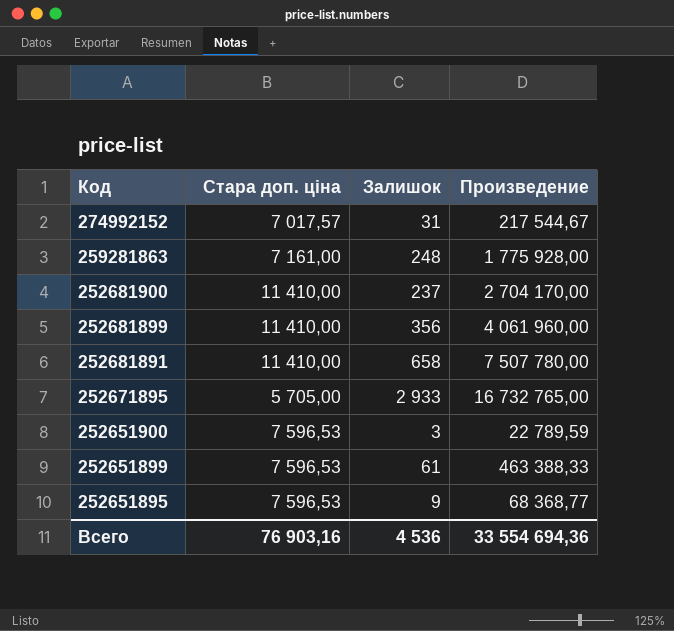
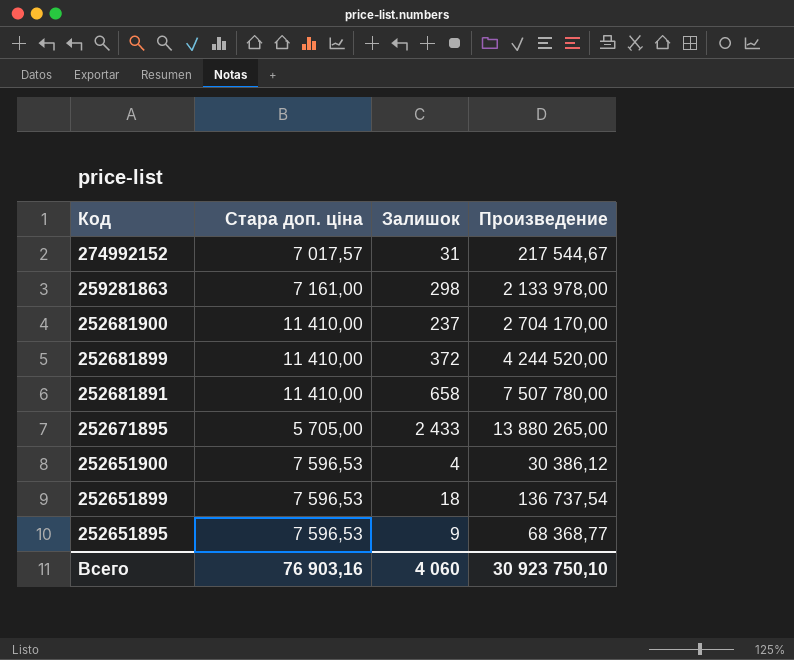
259281863 | Залишок: 248 -> 298
259281863 | Произведение: 1 775 928,00 -> 2 133 978,00
252681899 | Залишок: 356 -> 372
252681899 | Произведение: 4 061 960,00 -> 4 244 520,00
252671895 | Залишок: 2 933 -> 2 433
252671895 | Произведение: 16 732 765,00 -> 13 880 265,00
252651900 | Залишок: 3 -> 4
252651900 | Произведение: 22 789,59 -> 30 386,12
252651899 | Залишок: 61 -> 18
252651899 | Произведение: 463 388,33 -> 136 737,54
Всего | Залишок: 4 536 -> 4 060
Всего | Произведение: 33 554 694,36 -> 30 923 750,10

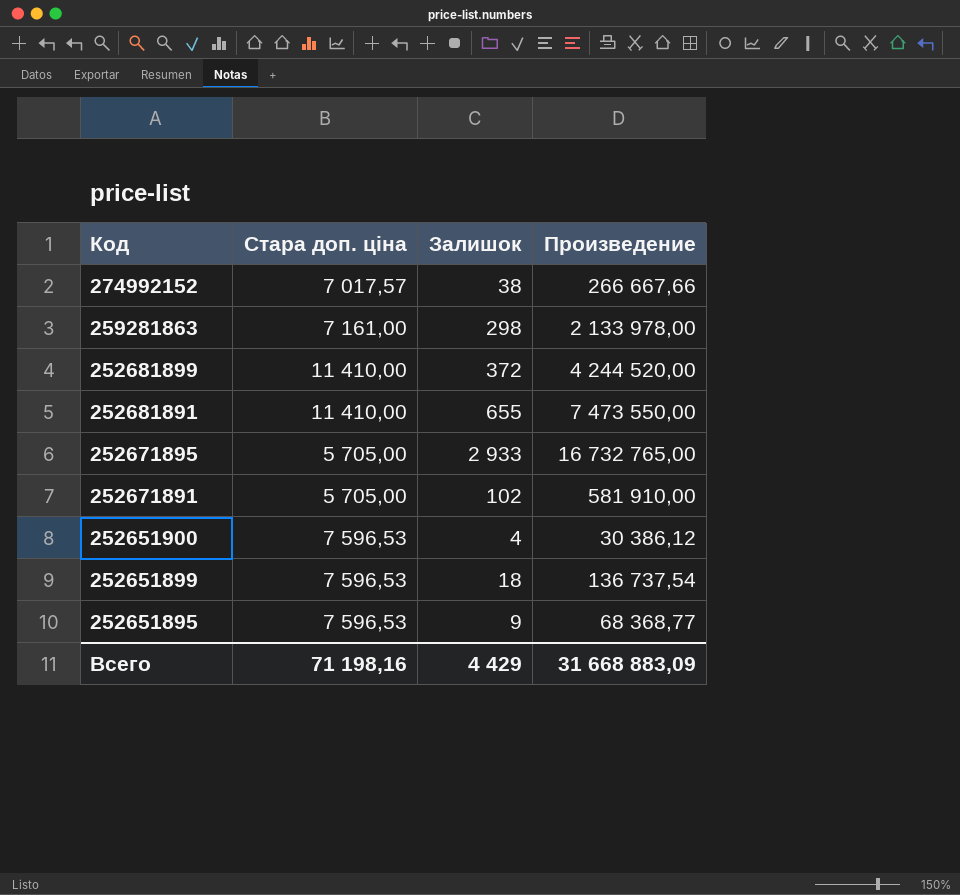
row 252681900: 11 410,00 | 237 | 2 704 170,00 -> none
274992152 | Залишок: 31 -> 38
274992152 | Произведение: 217 544,67 -> 266 667,66
252681891 | Залишок: 658 -> 655
252681891 | Произведение: 7 507 780,00 -> 7 473 550,00
252671895 | Залишок: 2 433 -> 2 933
252671895 | Произведение: 13 880 265,00 -> 16 732 765,00
row 252671891: none -> 5 705,00 | 102 | 581 910,00
Всего | Стара доп. ціна: 76 903,16 -> 71 198,16
Всего | Залишок: 4 060 -> 4 429
Всего | Произведение: 30 923 750,10 -> 31 668 883,09

